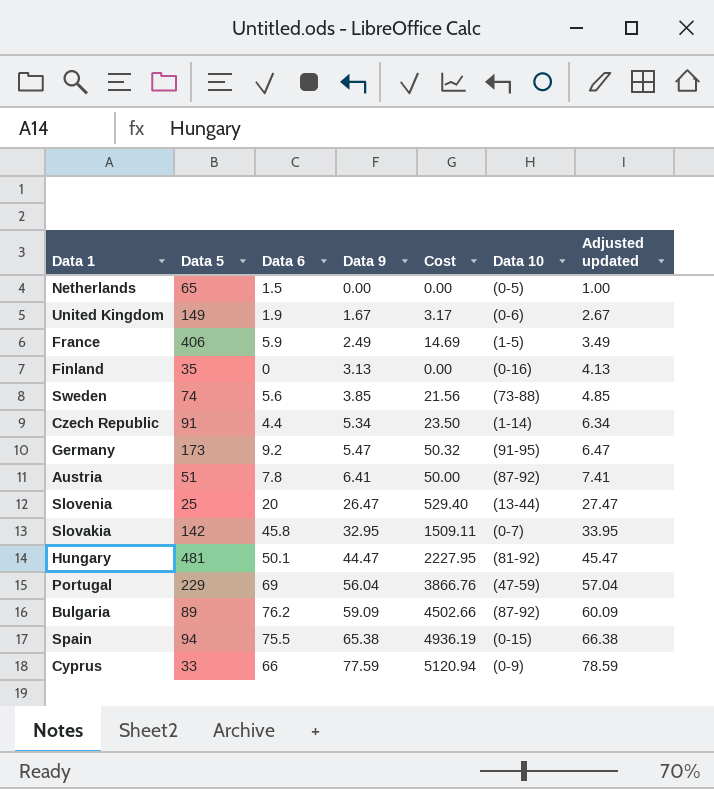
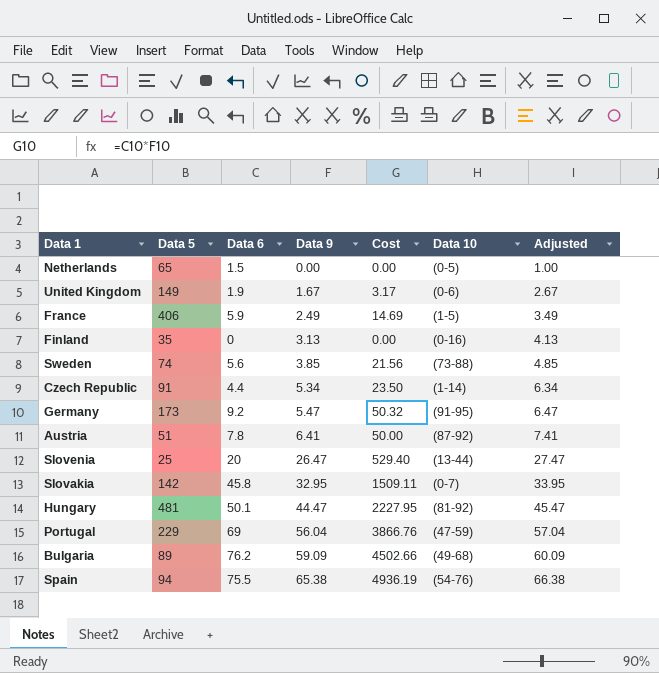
column name: Adjusted updated -> Adjusted
row Cyprus: 33 | 66 | 77.59 | 5120.94 | (0-9) | 78.59 -> none
Bulgaria | Data 10: (87-92) -> (49-68)
Spain | Data 10: (0-15) -> (54-76)

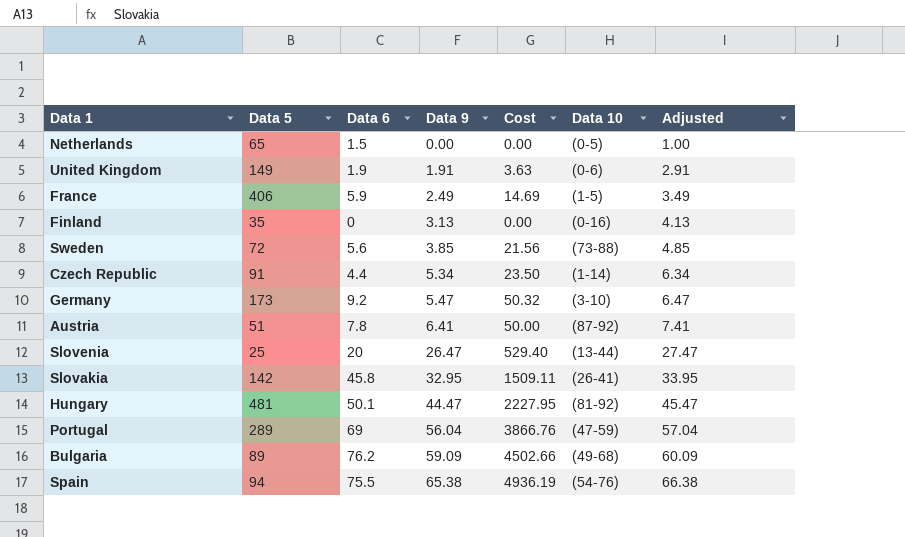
United Kingdom | Data 9: 1.67 -> 1.91
United Kingdom | Cost: 3.17 -> 3.63
United Kingdom | Adjusted: 2.67 -> 2.91
Sweden | Data 5: 74 -> 72
Germany | Data 10: (91-95) -> (3-10)
Slovakia | Data 10: (0-7) -> (26-41)
Portugal | Data 5: 229 -> 289

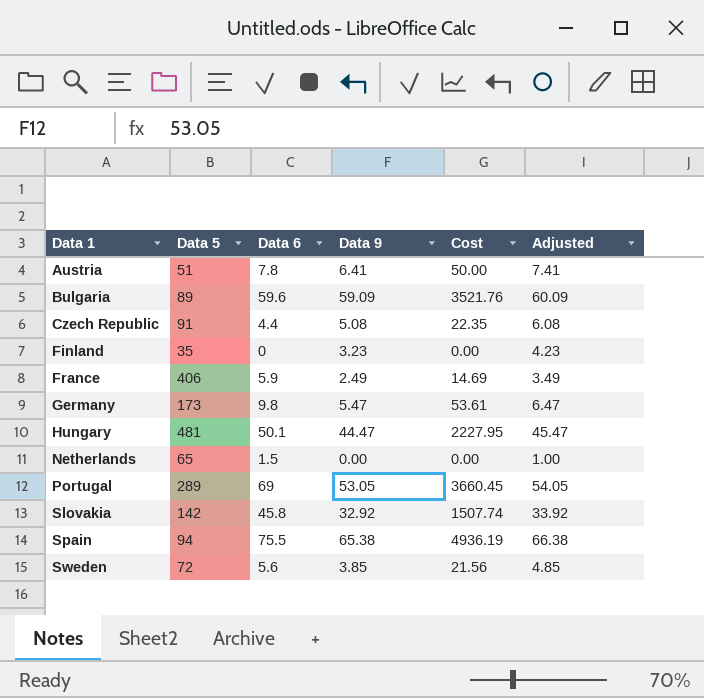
row order: Data 9 ascending -> Data 1 ascending
column Data 10 | position: 6 -> none
row United Kingdom: 149 | 1.9 | 1.91 | 3.63 | (0-6) | 2.91 -> none
row Slovenia: 25 | 20 | 26.47 | 529.40 | (13-44) | 27.47 -> none
Bulgaria | Data 6: 76.2 -> 59.6
Bulgaria | Cost: 4502.66 -> 3521.76
Czech Republic | Data 9: 5.34 -> 5.08
Czech Republic | Cost: 23.50 -> 22.35
Czech Republic | Adjusted: 6.34 -> 6.08
Finland | Data 9: 3.13 -> 3.23
Finland | Adjusted: 4.13 -> 4.23
Germany | Data 6: 9.2 -> 9.8
Germany | Cost: 50.32 -> 53.61
Portugal | Data 9: 56.04 -> 53.05
Portugal | Cost: 3866.76 -> 3660.45
Portugal | Adjusted: 57.04 -> 54.05
Slovakia | Data 9: 32.95 -> 32.92
Slovakia | Cost: 1509.11 -> 1507.74
Slovakia | Adjusted: 33.95 -> 33.92

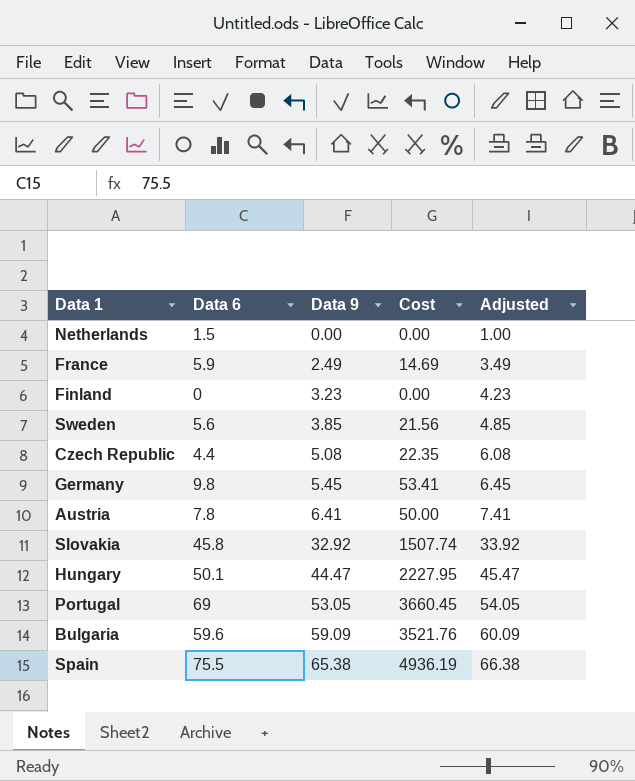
row order: Data 1 ascending -> Data 9 ascending
column Data 5 | position: 2 -> none
Germany | Data 9: 5.47 -> 5.45
Germany | Cost: 53.61 -> 53.41
Germany | Adjusted: 6.47 -> 6.45

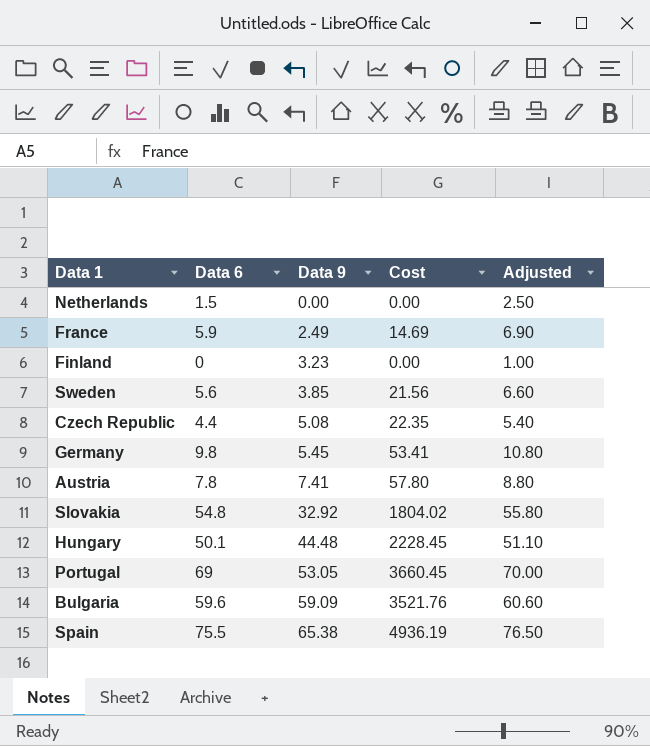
column Adjusted | formula: [Data 9] + 1 -> [Data 6] + 1
Austria | Data 9: 6.41 -> 7.41
Austria | Cost: 50.00 -> 57.80
Slovakia | Data 6: 45.8 -> 54.8
Slovakia | Cost: 1507.74 -> 1804.02
Hungary | Data 9: 44.47 -> 44.48
Hungary | Cost: 2227.95 -> 2228.45

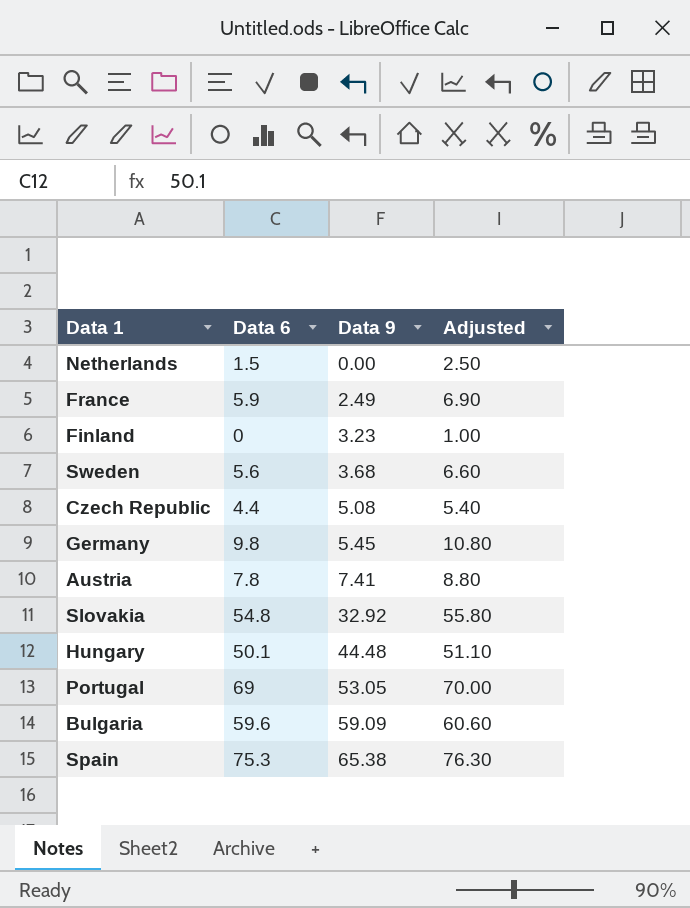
column Cost | formula: [Data 6] * [Data 9] -> none
Sweden | Data 9: 3.85 -> 3.68
Spain | Data 6: 75.5 -> 75.3
Spain | Adjusted: 76.50 -> 76.30

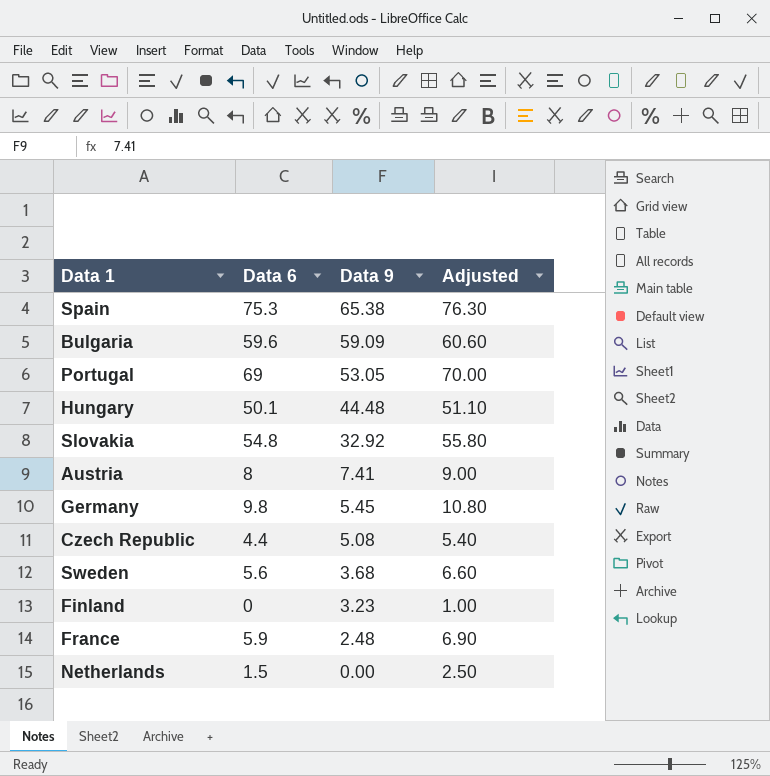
row order: Data 9 ascending -> Data 9 descending
Austria | Data 6: 7.8 -> 8
Austria | Adjusted: 8.80 -> 9.00
France | Data 9: 2.49 -> 2.48

